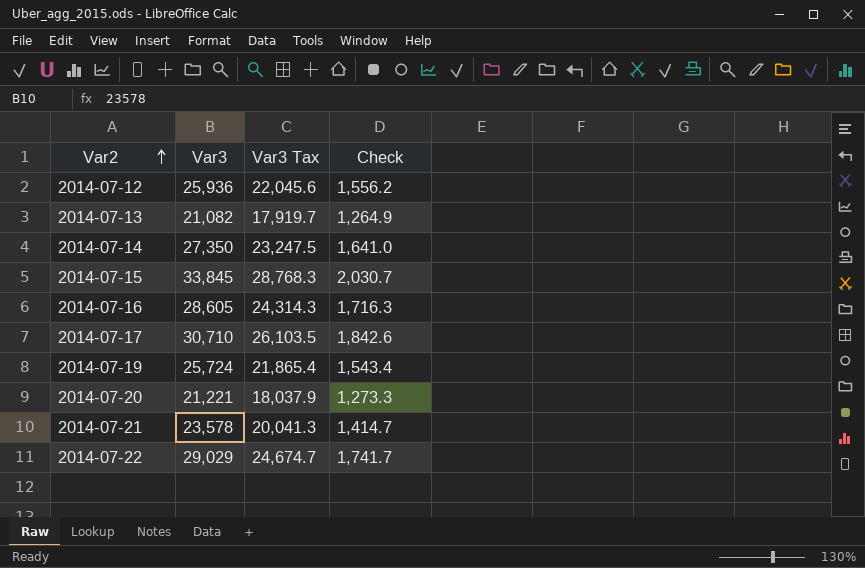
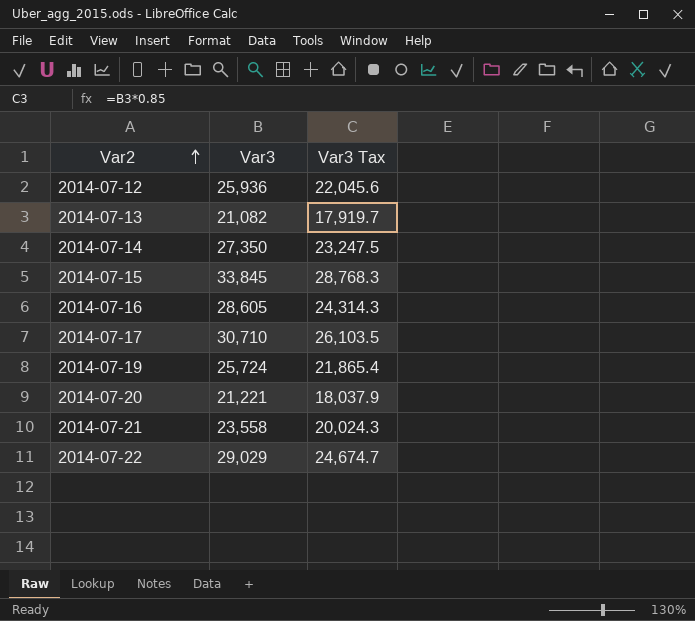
column Check | formula: [Var3] * 0.06 -> none
2014-07-21 | Var3: 23,578 -> 23,558
2014-07-21 | Var3 Tax: 20,041.3 -> 20,024.3

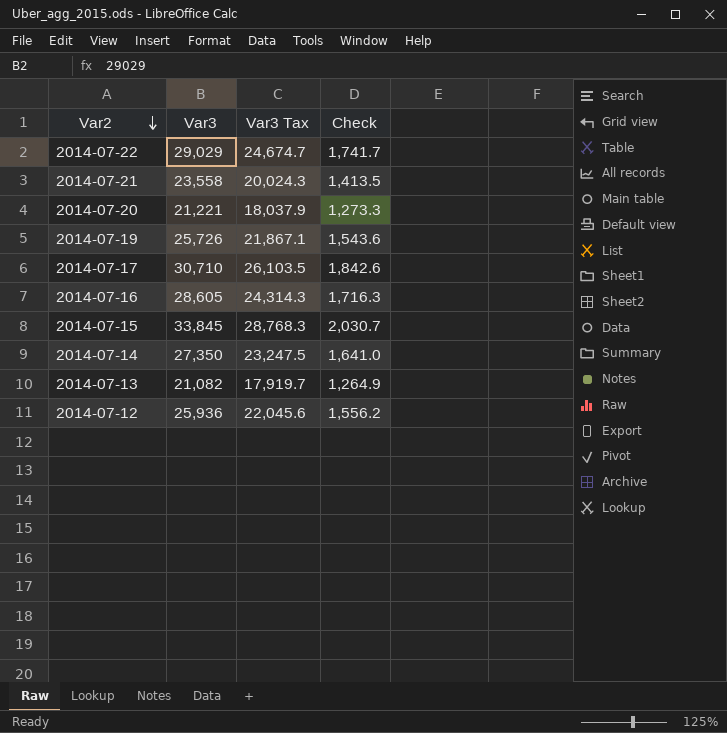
row order: Var2 ascending -> Var2 descending
column Check | formula: none -> [Var3] * 0.06
2014-07-19 | Var3: 25,724 -> 25,726
2014-07-19 | Var3 Tax: 21,865.4 -> 21,867.1

